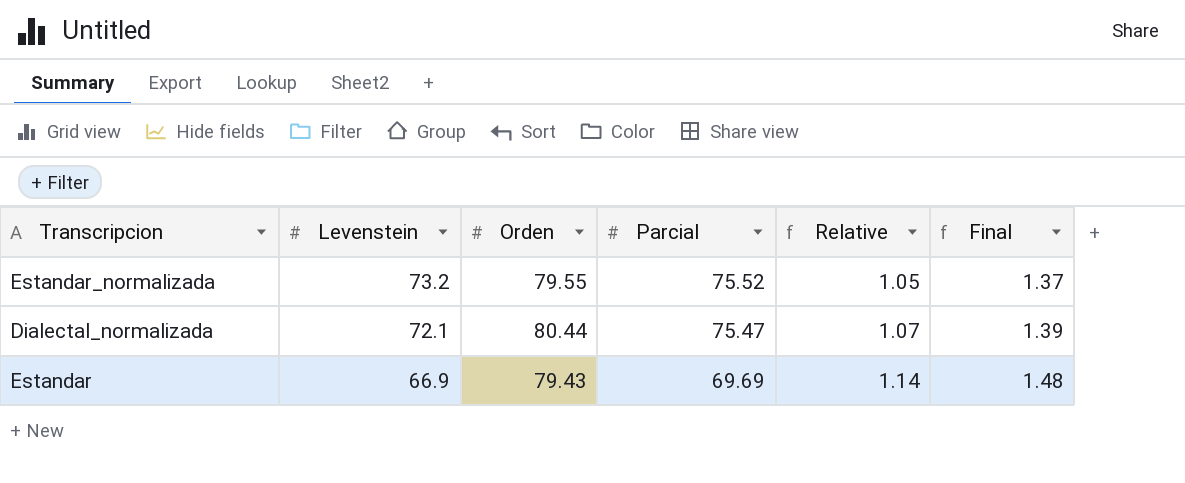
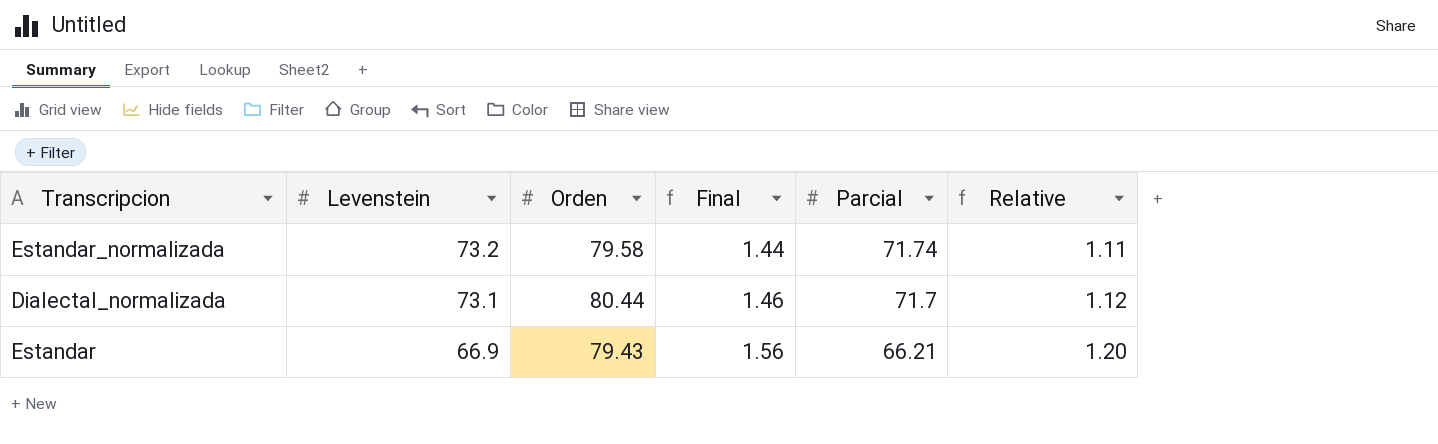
column Final | position: 6 -> 4
Estandar_normalizada | Orden: 79.55 -> 79.58
Estandar_normalizada | Final: 1.37 -> 1.44
Estandar_normalizada | Parcial: 75.52 -> 71.74
Estandar_normalizada | Relative: 1.05 -> 1.11
Dialectal_normalizada | Levenstein: 72.1 -> 73.1
Dialectal_normalizada | Final: 1.39 -> 1.46
Dialectal_normalizada | Parcial: 75.47 -> 71.7
Dialectal_normalizada | Relative: 1.07 -> 1.12
Estandar | Final: 1.48 -> 1.56
Estandar | Parcial: 69.69 -> 66.21
Estandar | Relative: 1.14 -> 1.20

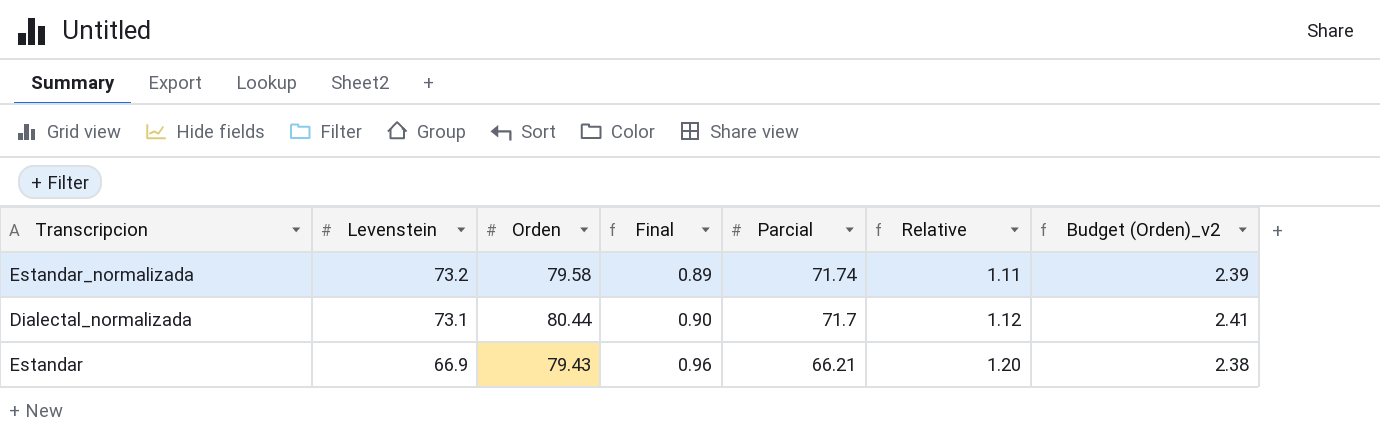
column Final | formula: [Relative] * 1.3 -> [Relative] * 0.8
column Budget (Orden)_v2 | formula: none -> [Orden] * 0.03

